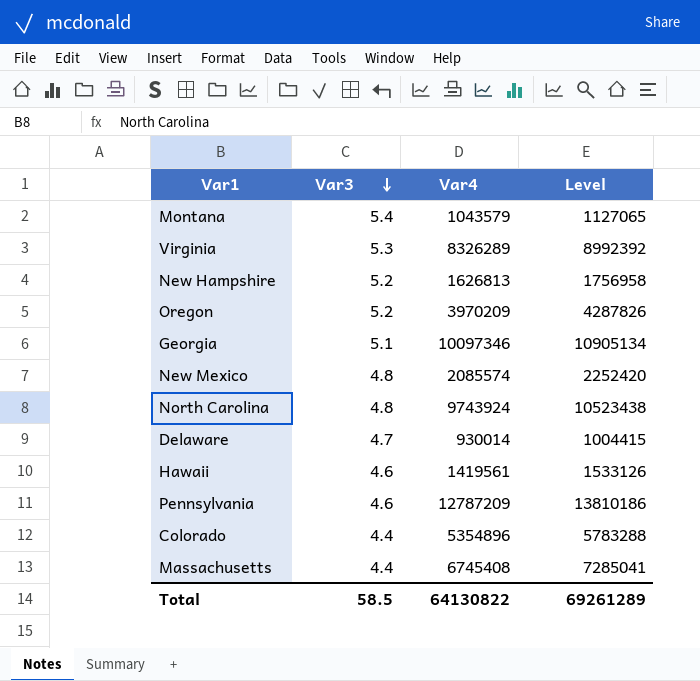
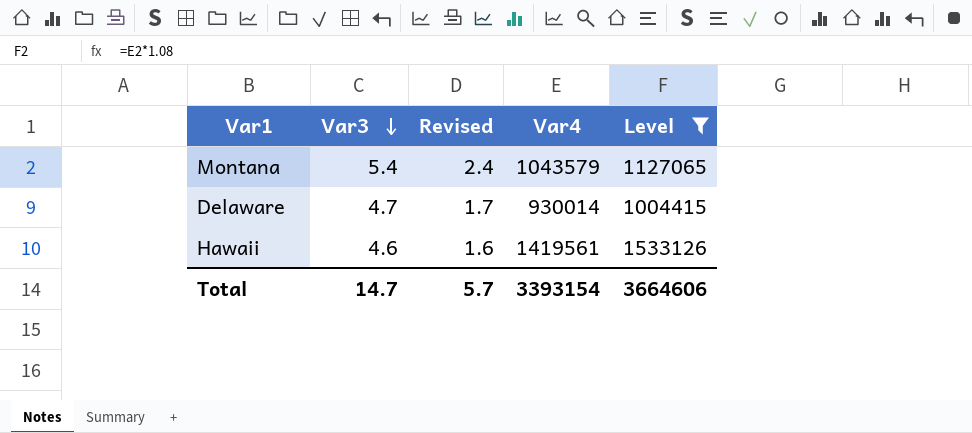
filter: none -> Level <= 1533126
column Revised | formula: none -> [Var3] - 3
Total | Var3: 58.5 -> 14.7
Total | Var4: 64130822 -> 3393154
Total | Level: 69261289 -> 3664606

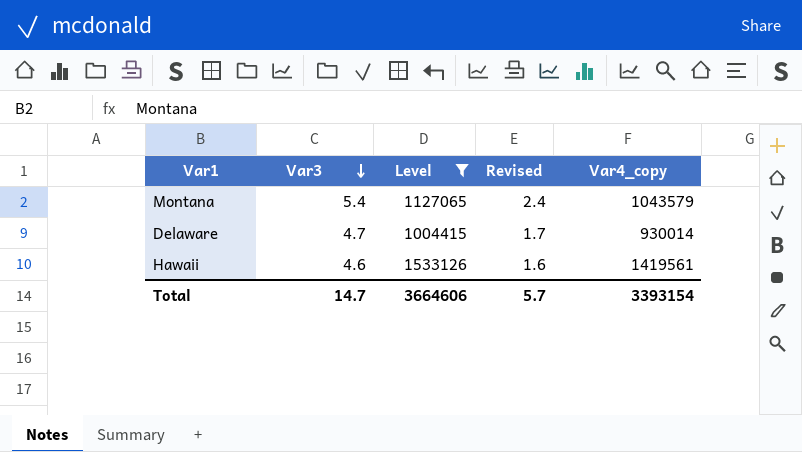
column Level | position: 5 -> 3
column name: Var4 -> Var4_copy

